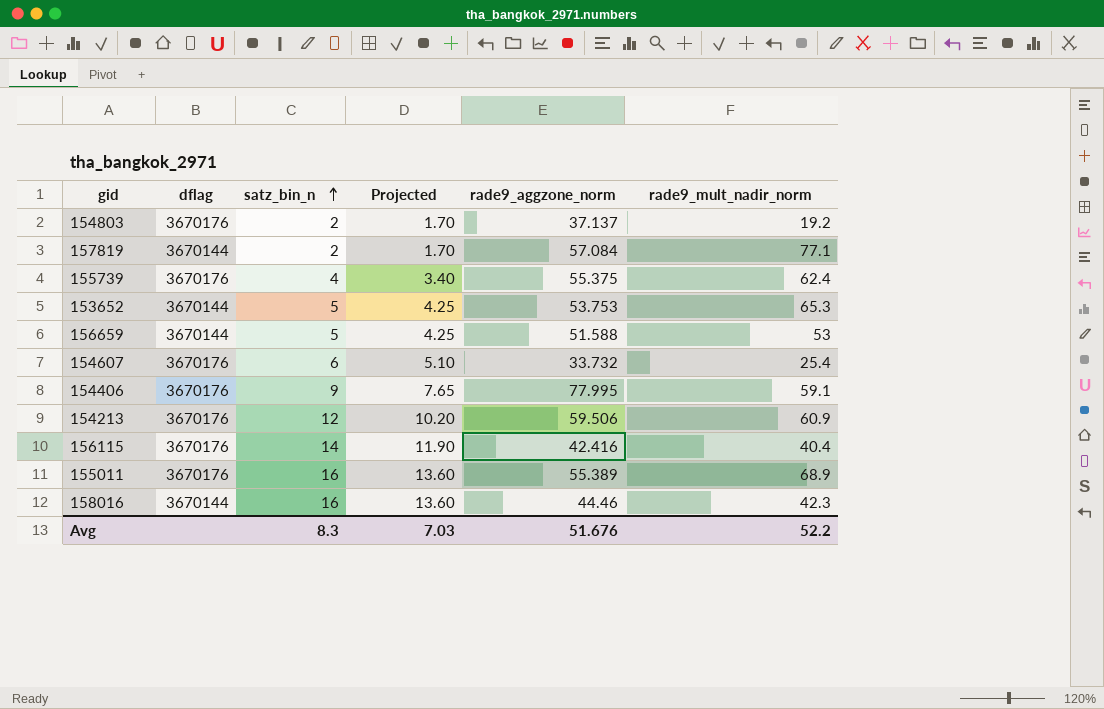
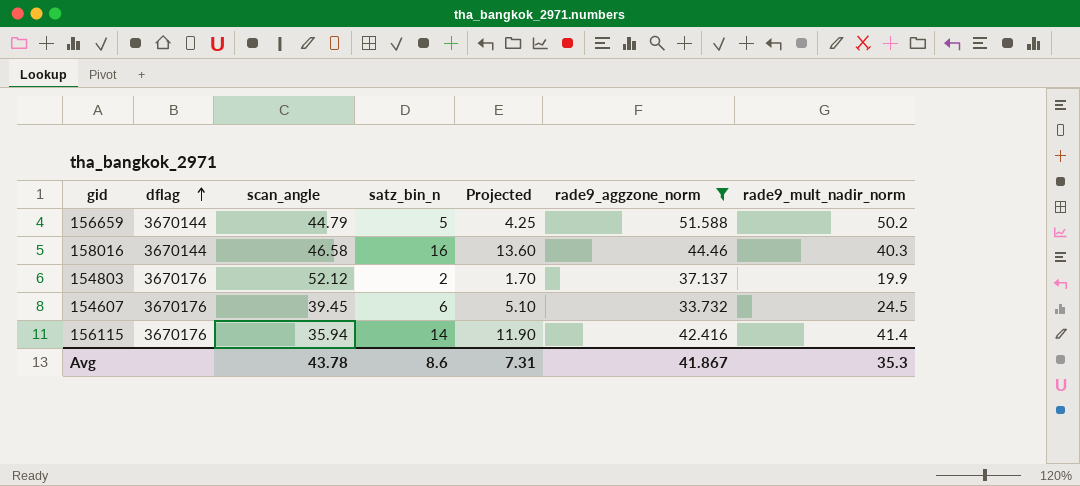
filter: none -> rade9_aggzone_norm <= 51.588
row order: satz_bin_n ascending -> dflag ascending
column scan_angle | position: none -> 3
156659 | rade9_mult_nadir_norm: 53 -> 50.2
158016 | rade9_mult_nadir_norm: 42.3 -> 40.3
154803 | rade9_mult_nadir_norm: 19.2 -> 19.9
154607 | rade9_mult_nadir_norm: 25.4 -> 24.5
156115 | rade9_mult_nadir_norm: 40.4 -> 41.4
Avg | satz_bin_n: 8.3 -> 8.6
Avg | Projected: 7.03 -> 7.31
Avg | rade9_aggzone_norm: 51.676 -> 41.867
Avg | rade9_mult_nadir_norm: 52.2 -> 35.3

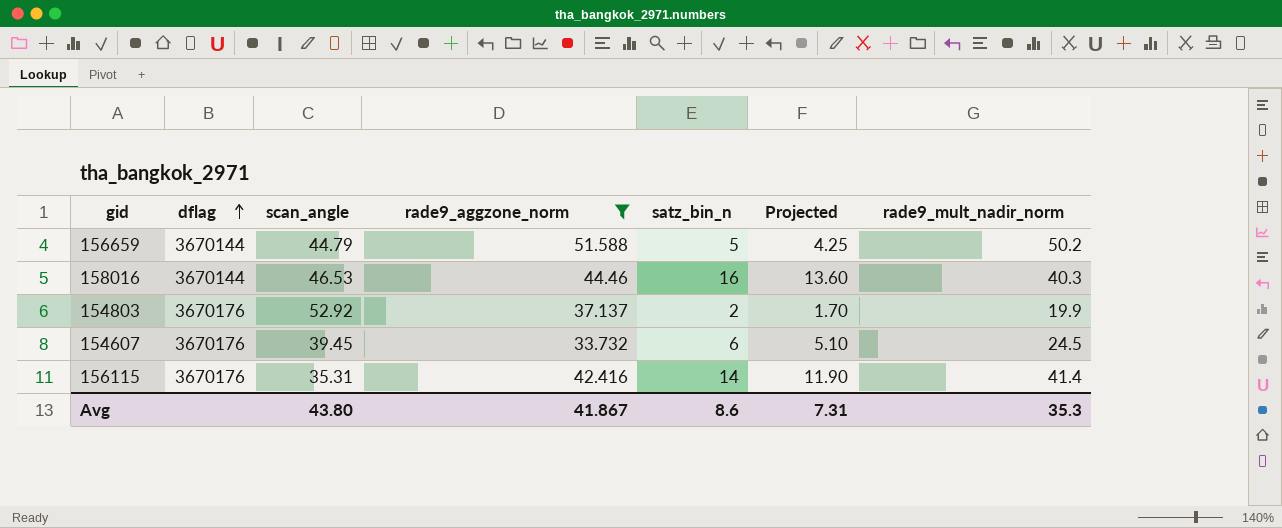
column rade9_aggzone_norm | position: 6 -> 4
158016 | scan_angle: 46.58 -> 46.53
154803 | scan_angle: 52.12 -> 52.92
156115 | scan_angle: 35.94 -> 35.31
Avg | scan_angle: 43.78 -> 43.80

